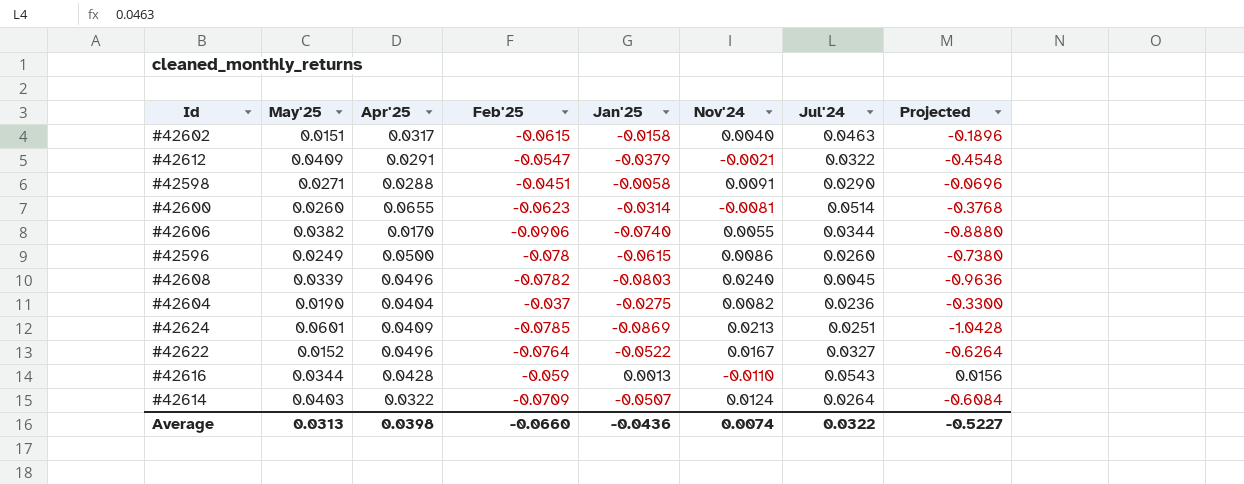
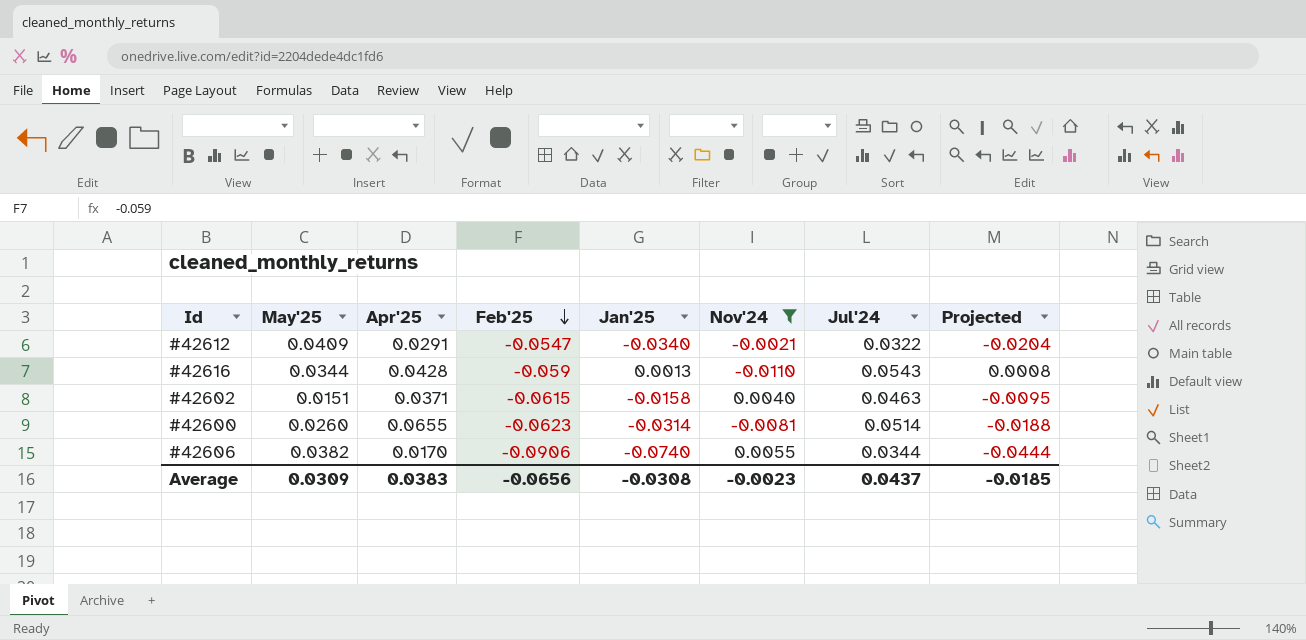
filter: none -> Nov'24 <= 0.0055
row order: none -> Feb'25 descending
column Projected | formula: [Jan'25] * 12 -> [Jan'25] * 0.6
#42612 | Jan'25: -0.0379 -> -0.0340
#42602 | Apr'25: 0.0317 -> 0.0371
Average | May'25: 0.0313 -> 0.0309
Average | Apr'25: 0.0398 -> 0.0383
Average | Feb'25: -0.0660 -> -0.0656
Average | Jan'25: -0.0436 -> -0.0308
Average | Nov'24: 0.0074 -> -0.0023
Average | Jul'24: 0.0322 -> 0.0437
Average | Projected: -0.5227 -> -0.0185

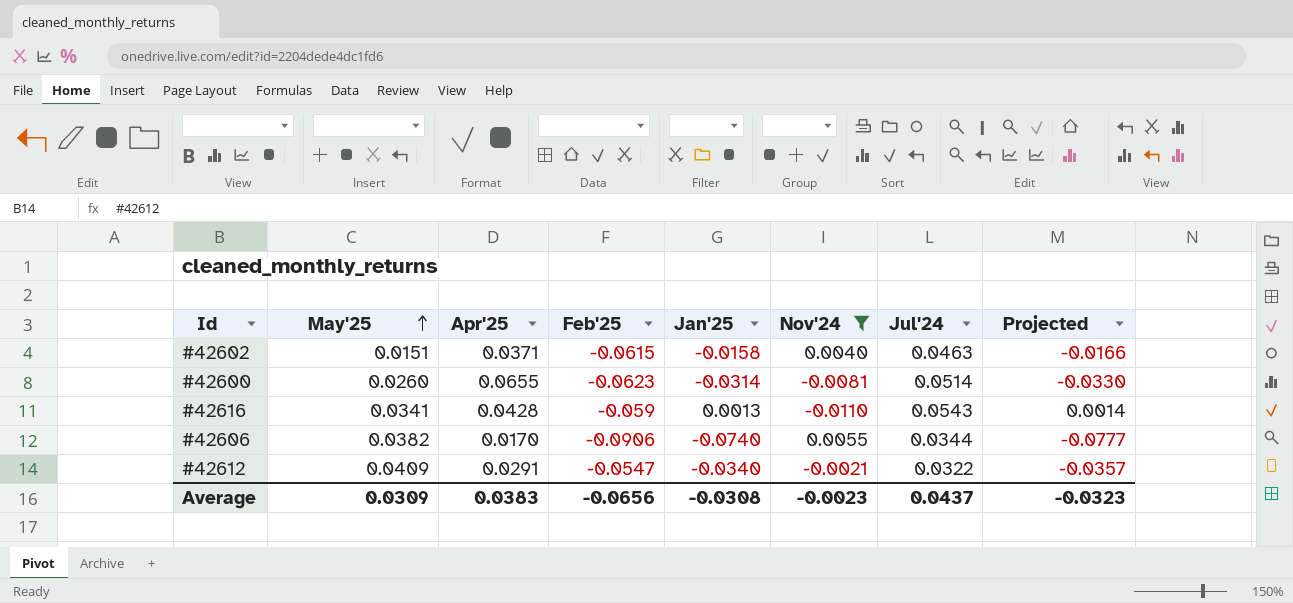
row order: Feb'25 descending -> May'25 ascending
column Projected | formula: [Jan'25] * 0.6 -> [Jan'25] * 1.05
#42616 | May'25: 0.0344 -> 0.0341
Average | Projected: -0.0185 -> -0.0323

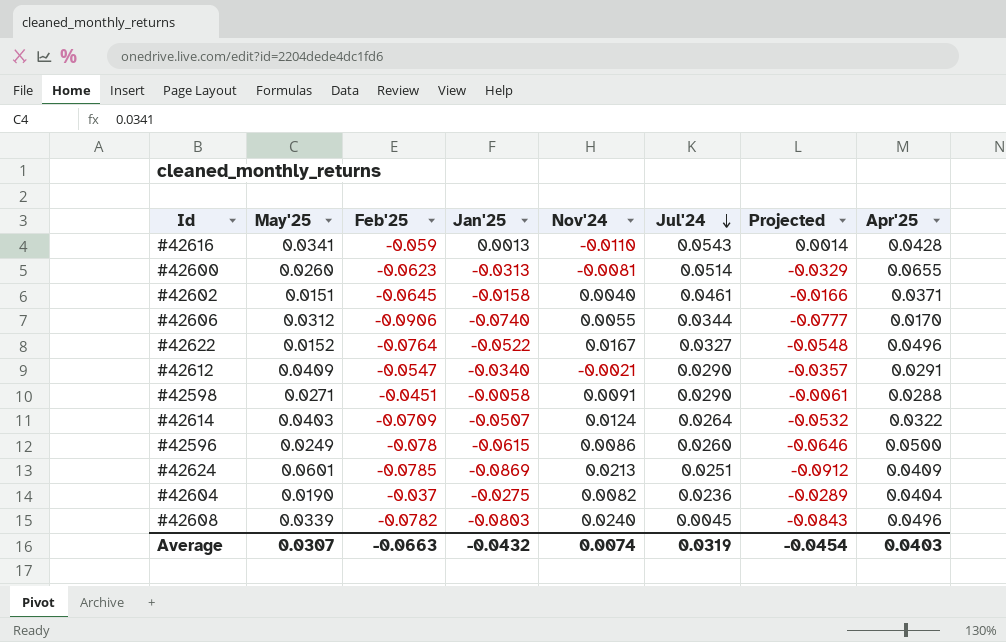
filter: Nov'24 <= 0.0055 -> none
row order: May'25 ascending -> Jul'24 descending
column Apr'25 | position: 3 -> 8
#42600 | Jan'25: -0.0314 -> -0.0313
#42600 | Projected: -0.0330 -> -0.0329
#42602 | Feb'25: -0.0615 -> -0.0645
#42602 | Jul'24: 0.0463 -> 0.0461
#42606 | May'25: 0.0382 -> 0.0312
#42612 | Jul'24: 0.0322 -> 0.0290
Average | May'25: 0.0309 -> 0.0307
Average | Feb'25: -0.0656 -> -0.0663
Average | Jan'25: -0.0308 -> -0.0432
Average | Nov'24: -0.0023 -> 0.0074
Average | Jul'24: 0.0437 -> 0.0319
Average | Projected: -0.0323 -> -0.0454
Average | Apr'25: 0.0383 -> 0.0403

